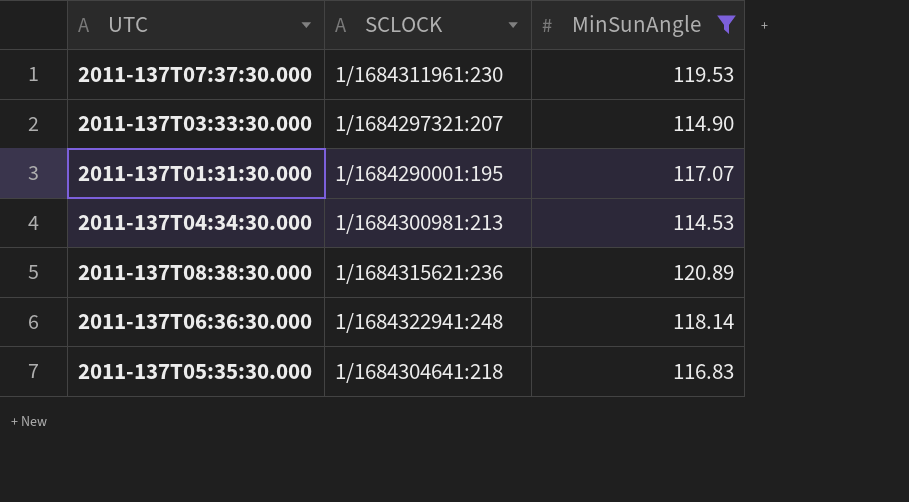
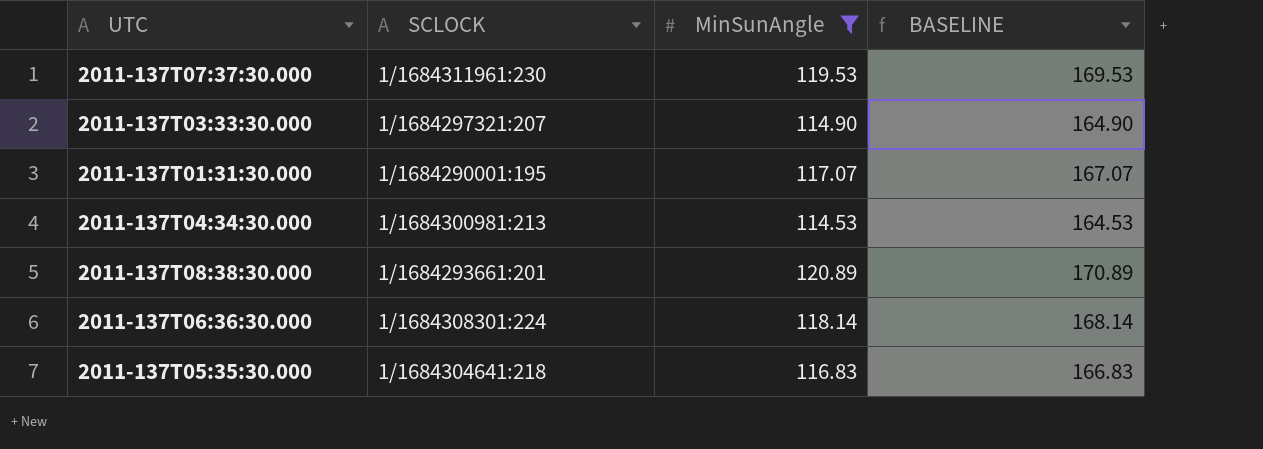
column BASELINE | formula: none -> [MinSunAngle] + 50
2011-137T08:38:30.000 | SCLOCK: 1/1684315621:236 -> 1/1684293661:201
2011-137T06:36:30.000 | SCLOCK: 1/1684322941:248 -> 1/1684308301:224

